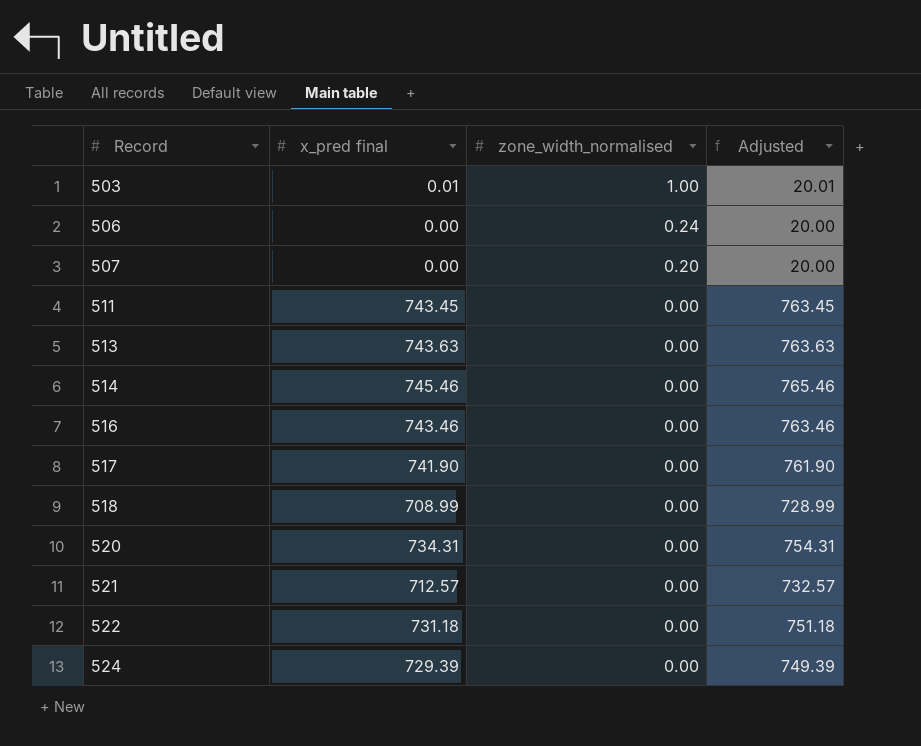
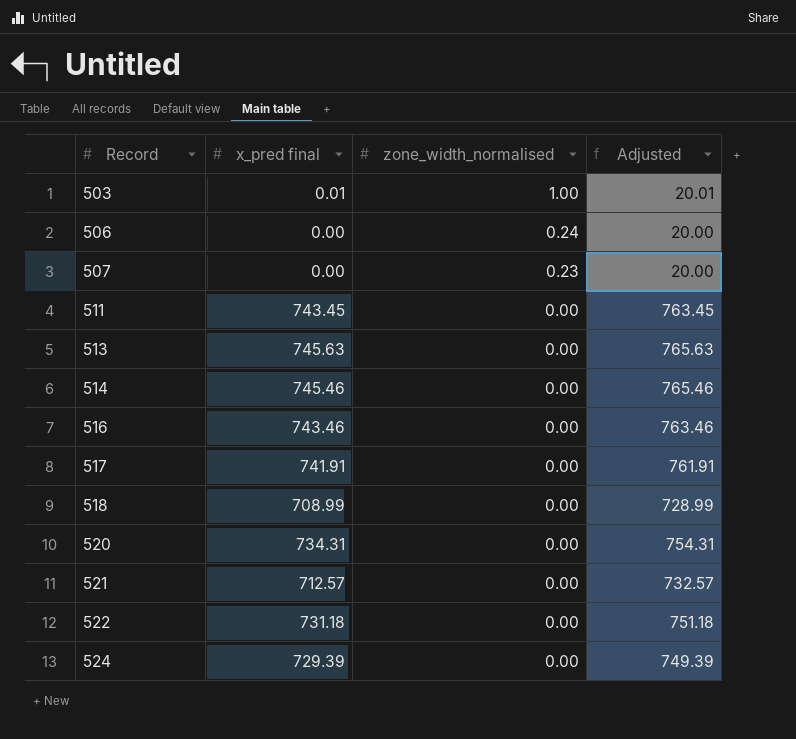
507 | zone_width_normalised: 0.20 -> 0.23
513 | x_pred final: 743.63 -> 745.63
513 | Adjusted: 763.63 -> 765.63
517 | x_pred final: 741.90 -> 741.91
517 | Adjusted: 761.90 -> 761.91

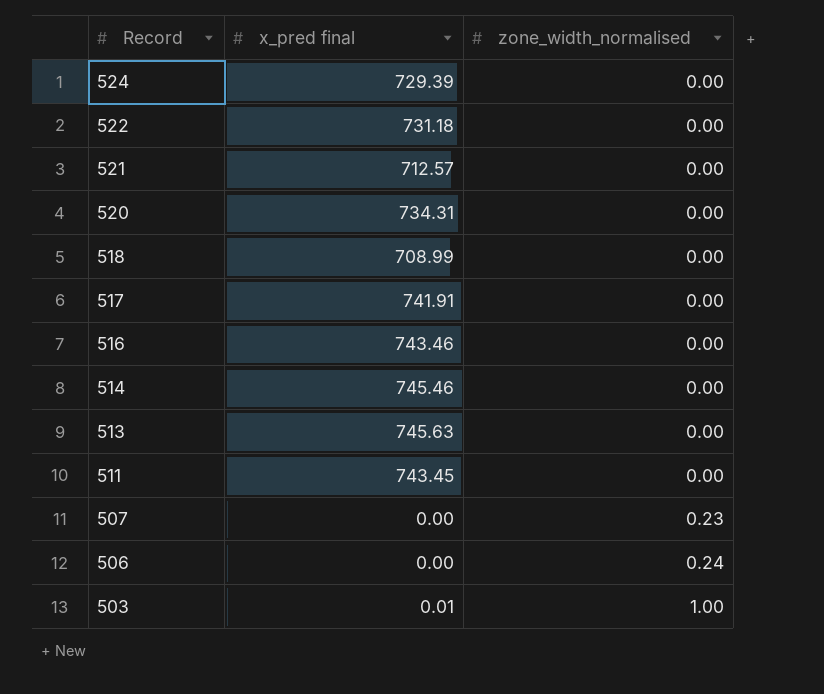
row order: Record ascending -> Record descending
column Adjusted | formula: [x_pred final] + 20 -> none

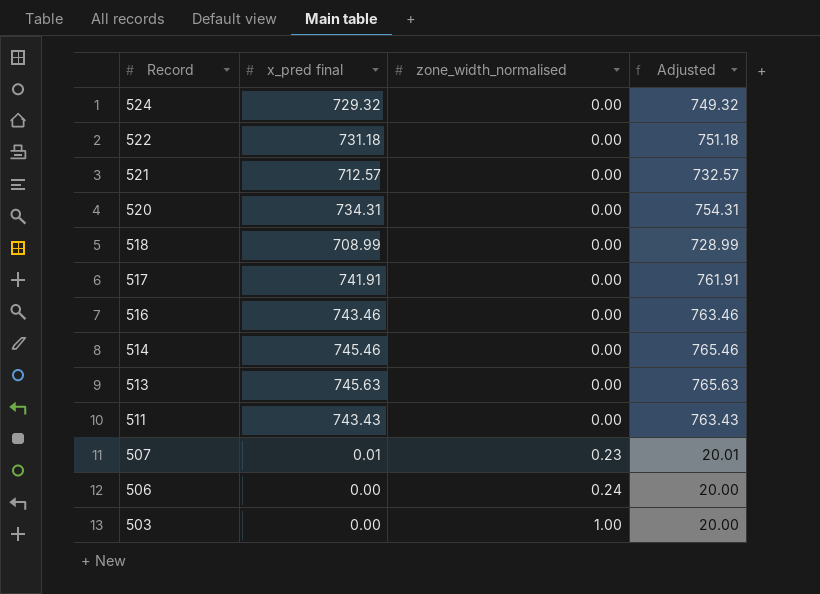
column Adjusted | formula: none -> [x_pred final] + 20
524 | x_pred final: 729.39 -> 729.32
511 | x_pred final: 743.45 -> 743.43
507 | x_pred final: 0.00 -> 0.01
503 | x_pred final: 0.01 -> 0.00

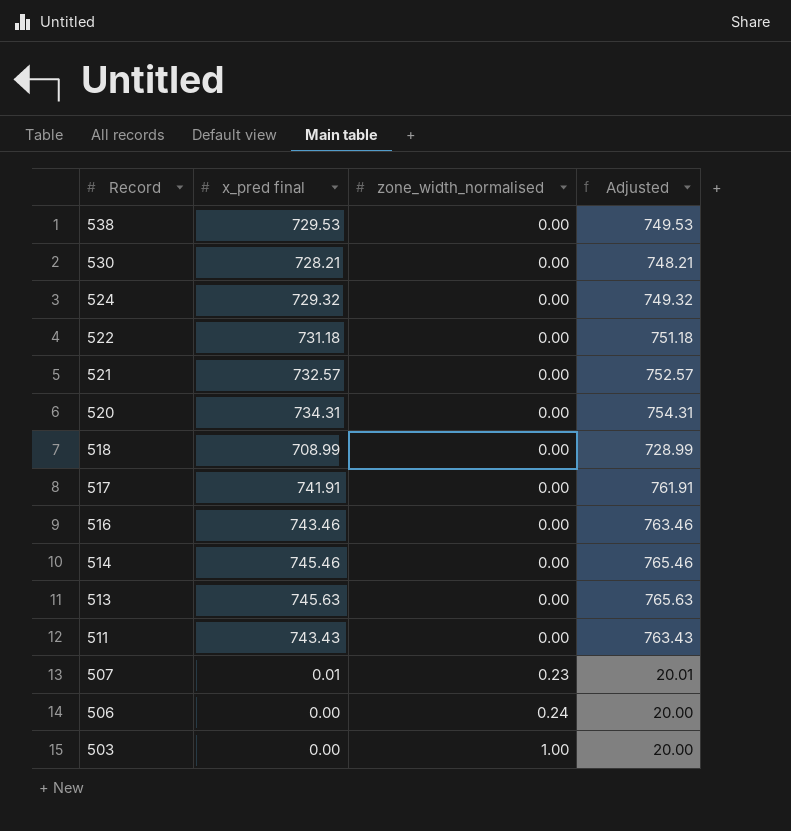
row 538: none -> 729.53 | 0.00 | 749.53
row 530: none -> 728.21 | 0.00 | 748.21
521 | x_pred final: 712.57 -> 732.57
521 | Adjusted: 732.57 -> 752.57

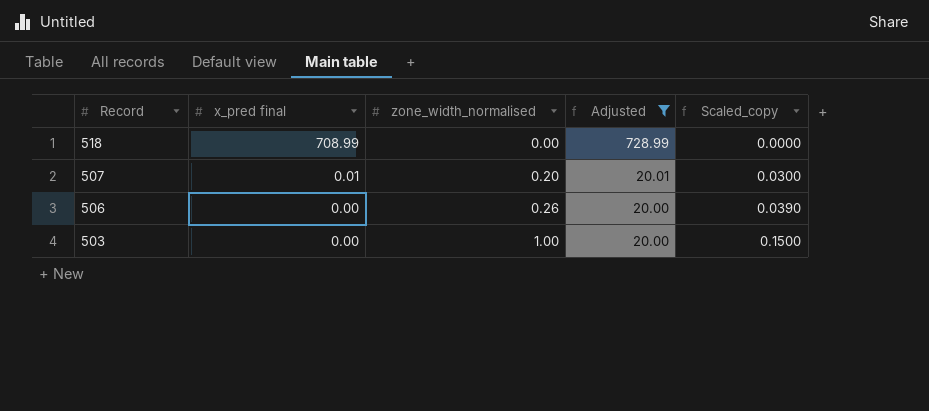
filter: none -> Adjusted <= 728.99
column Scaled_copy | formula: none -> [zone_width_normalised] * 0.15
507 | zone_width_normalised: 0.23 -> 0.20
506 | zone_width_normalised: 0.24 -> 0.26

